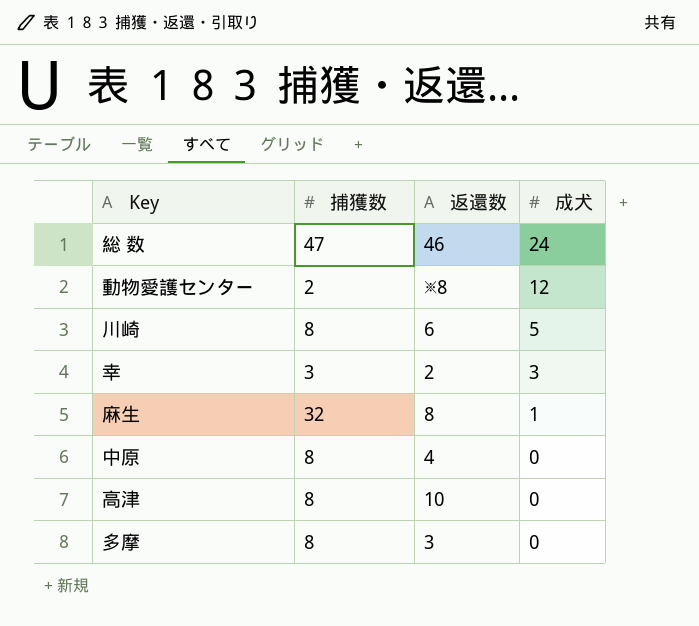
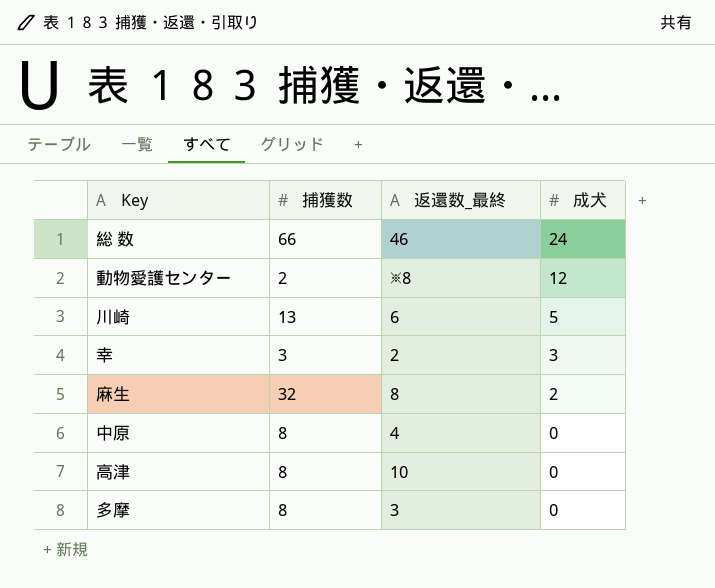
column name: 返還数 -> 返還数_最終
総 数 | 捕獲数: 47 -> 66
川崎 | 捕獲数: 8 -> 13
麻生 | 成犬: 1 -> 2

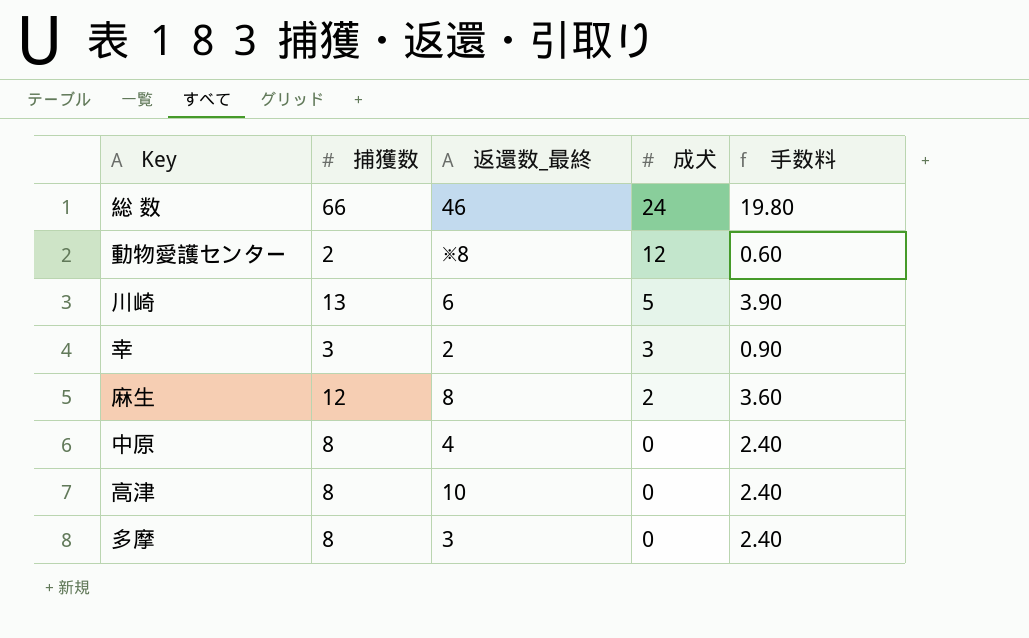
column 手数料 | formula: none -> [捕獲数] * 0.3
麻生 | 捕獲数: 32 -> 12

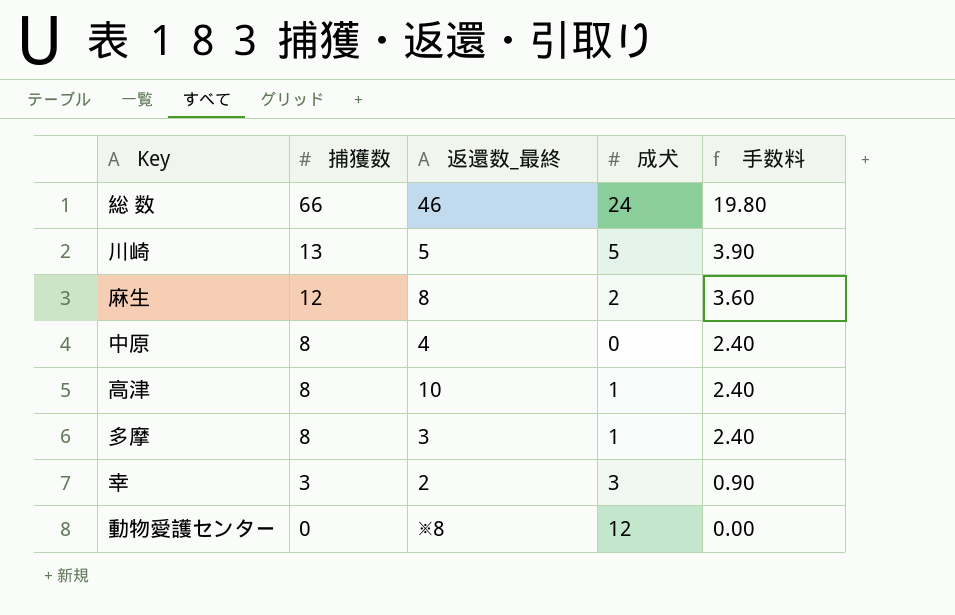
row order: 成犬 descending -> 捕獲数 descending
川崎 | 返還数_最終: 6 -> 5
高津 | 成犬: 0 -> 1
多摩 | 成犬: 0 -> 1
動物愛護センター | 捕獲数: 2 -> 0
動物愛護センター | 手数料: 0.60 -> 0.00

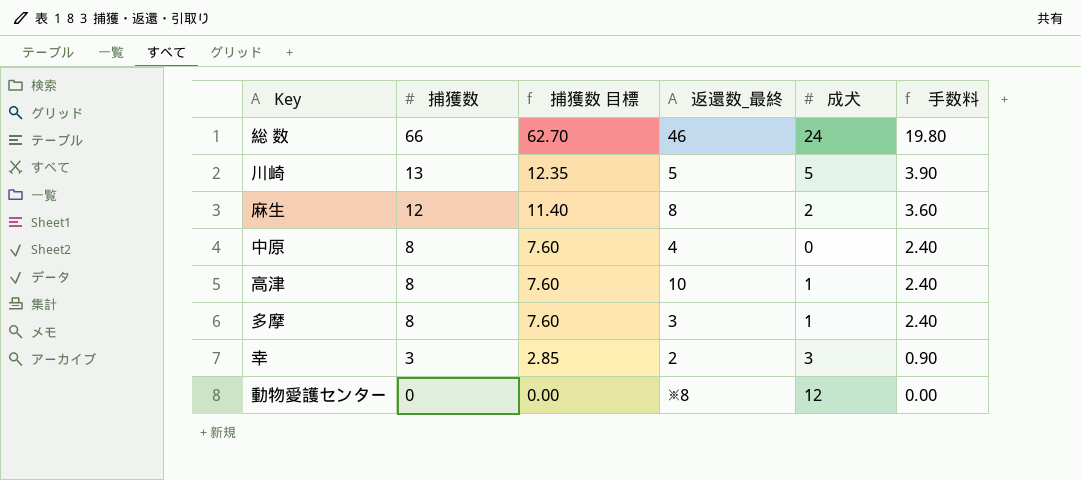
column 捕獲数 目標 | formula: none -> [捕獲数] * 0.95

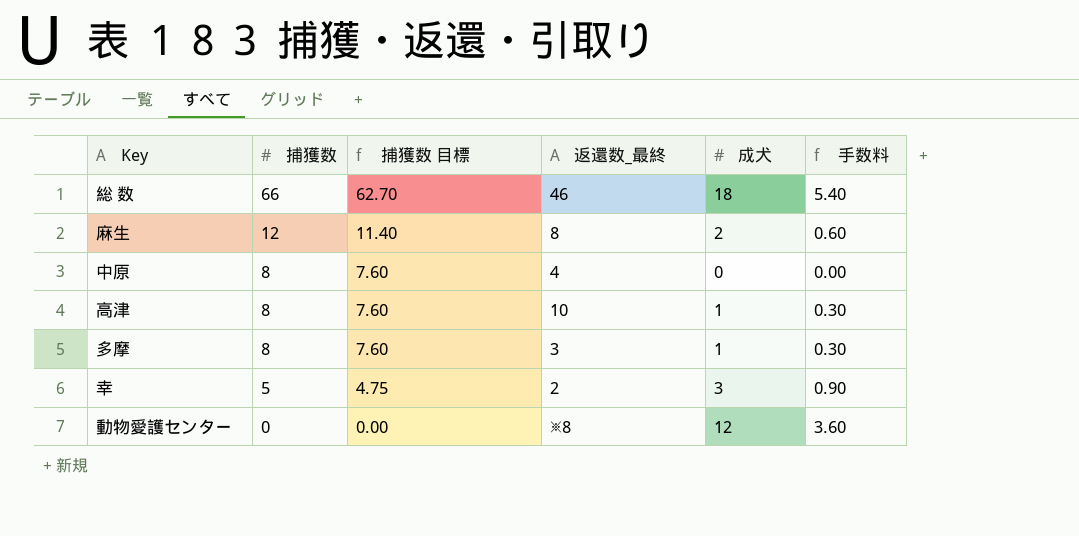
column 手数料 | formula: [捕獲数] * 0.3 -> [成犬] * 0.3
row 川崎: 13 | 12.35 | 5 | 5 | 3.90 -> none
総 数 | 成犬: 24 -> 18
幸 | 捕獲数: 3 -> 5
幸 | 捕獲数 目標: 2.85 -> 4.75

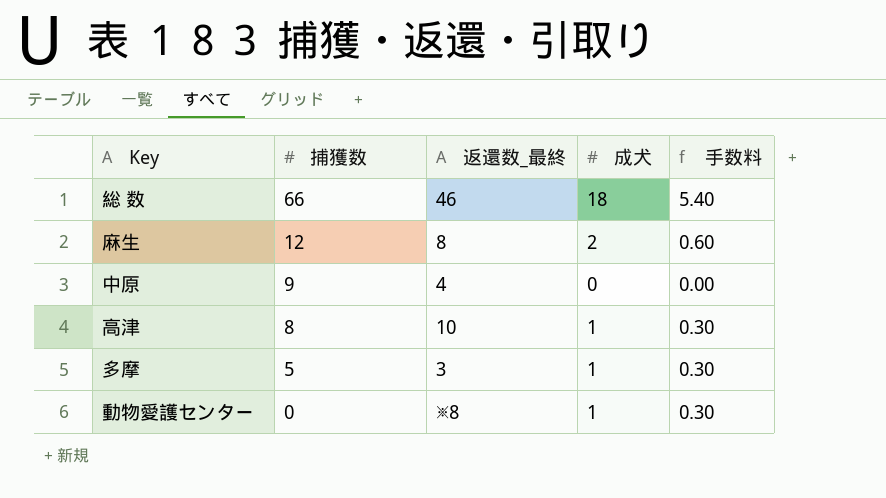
column 捕獲数 目標 | formula: [捕獲数] * 0.95 -> none
row 幸: 5 | 4.75 | 2 | 3 | 0.90 -> none
中原 | 捕獲数: 8 -> 9
多摩 | 捕獲数: 8 -> 5
動物愛護センター | 成犬: 12 -> 1
動物愛護センター | 手数料: 3.60 -> 0.30

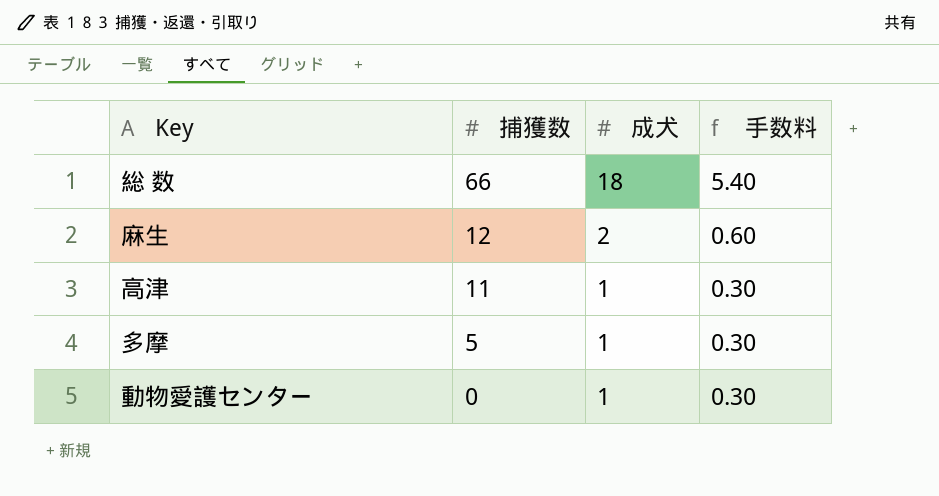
column 返還数_最終 | position: 3 -> none
row 中原: 9 | 4 | 0 | 0.00 -> none
高津 | 捕獲数: 8 -> 11

